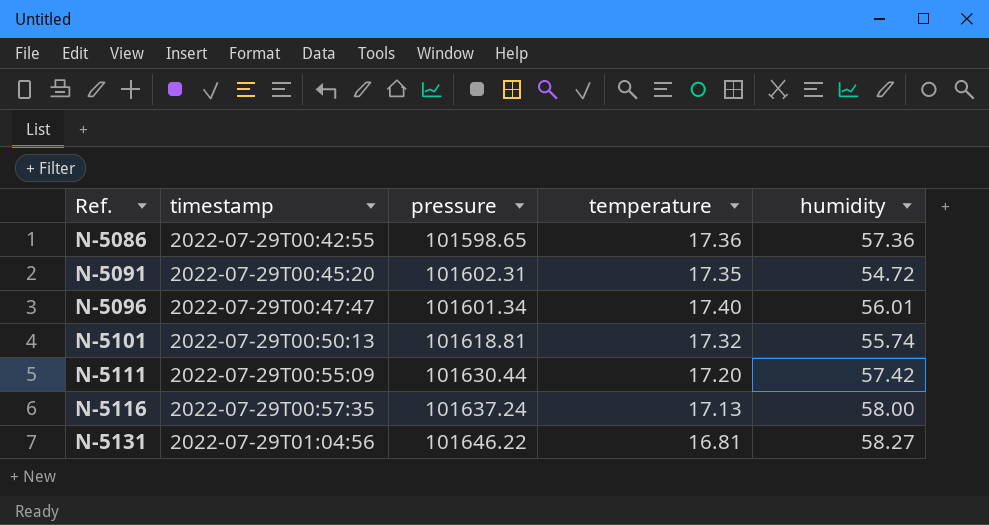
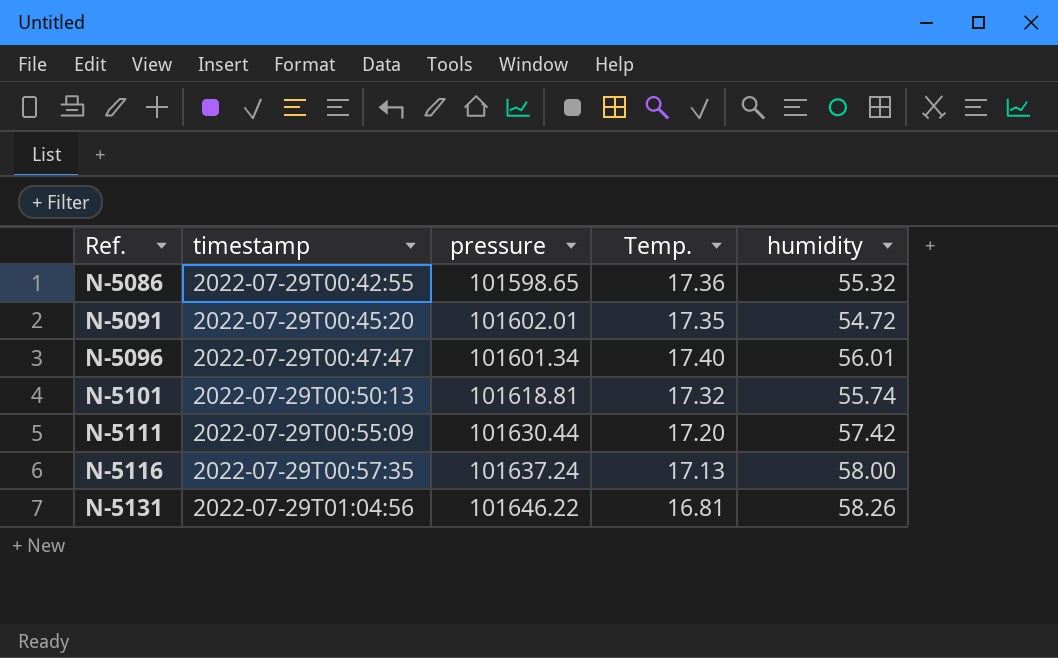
column name: temperature -> Temp.
N-5086 | humidity: 57.36 -> 55.32
N-5091 | pressure: 101602.31 -> 101602.01
N-5131 | humidity: 58.27 -> 58.26

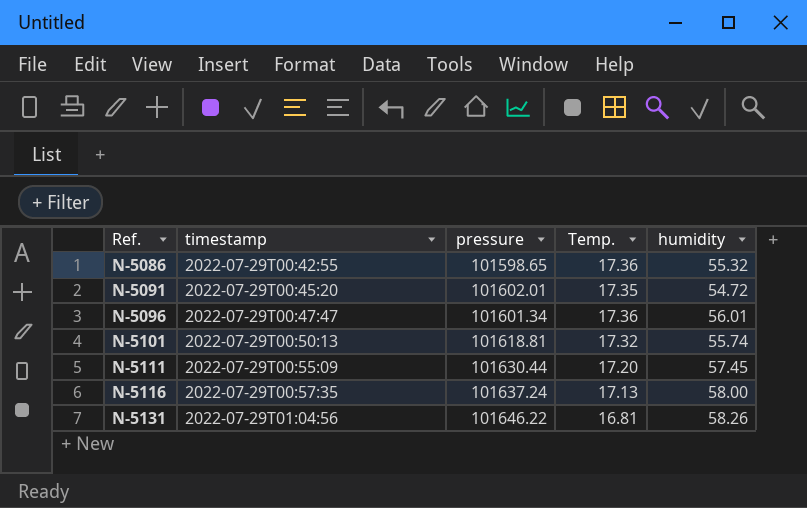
N-5096 | Temp.: 17.40 -> 17.36
N-5111 | humidity: 57.42 -> 57.45

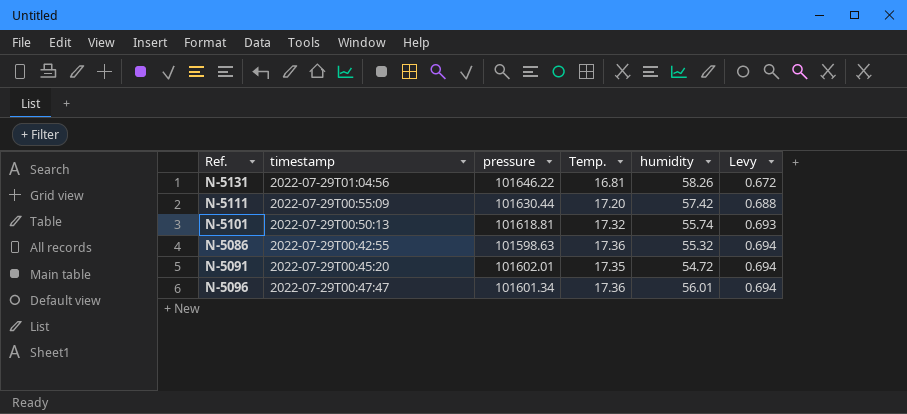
row order: Ref. ascending -> Levy ascending
column Levy | formula: none -> [Temp.] * 0.04
row N-5116: 2022-07-29T00:57:35 | 101637.24 | 17.13 | 58.00 -> none
N-5111 | humidity: 57.45 -> 57.42
N-5086 | pressure: 101598.65 -> 101598.63

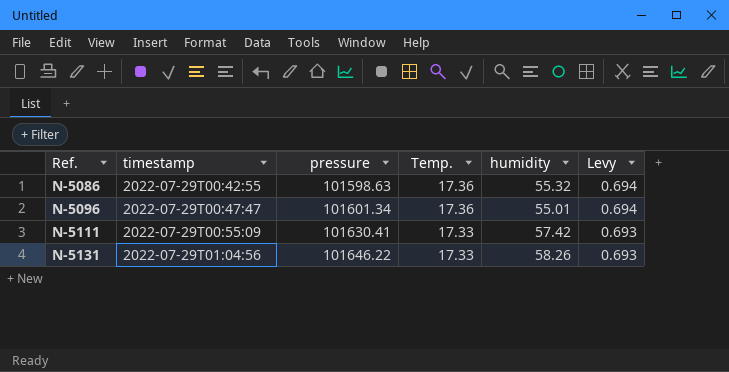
row order: Levy ascending -> Ref. ascending
row N-5101: 2022-07-29T00:50:13 | 101618.81 | 17.32 | 55.74 | 0.693 -> none
row N-5091: 2022-07-29T00:45:20 | 101602.01 | 17.35 | 54.72 | 0.694 -> none
N-5096 | humidity: 56.01 -> 55.01
N-5111 | pressure: 101630.44 -> 101630.41
N-5111 | Temp.: 17.20 -> 17.33
N-5111 | Levy: 0.688 -> 0.693
N-5131 | Temp.: 16.81 -> 17.33
N-5131 | Levy: 0.672 -> 0.693

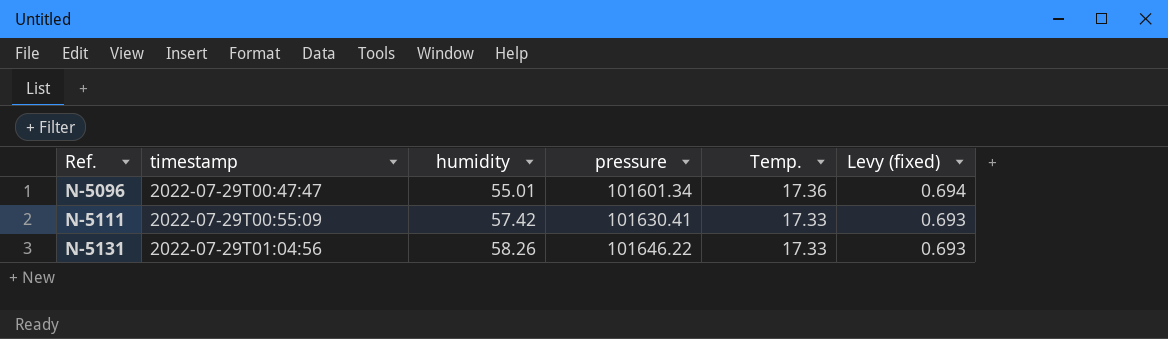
column humidity | position: 5 -> 3
column name: Levy -> Levy (fixed)
row N-5086: 2022-07-29T00:42:55 | 101598.63 | 17.36 | 55.32 | 0.694 -> none

